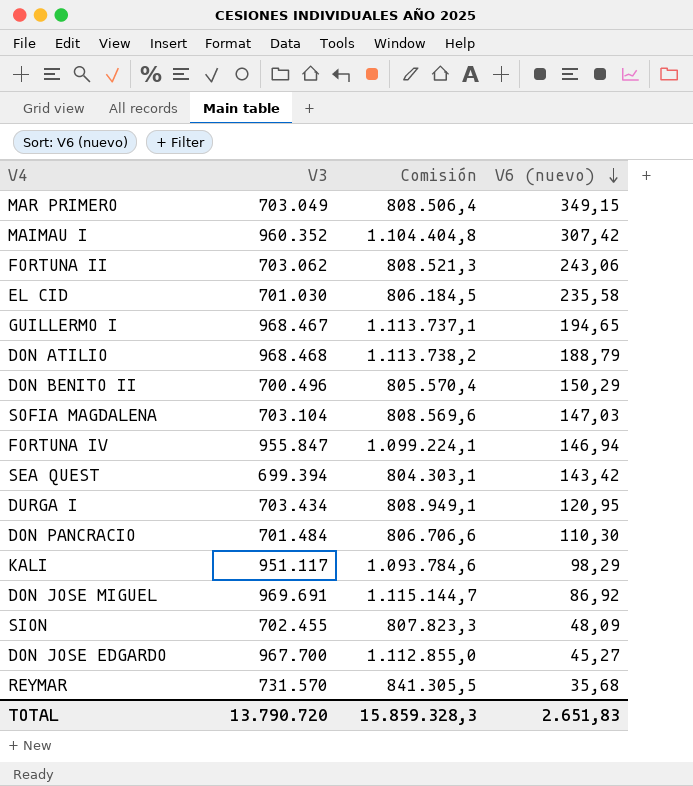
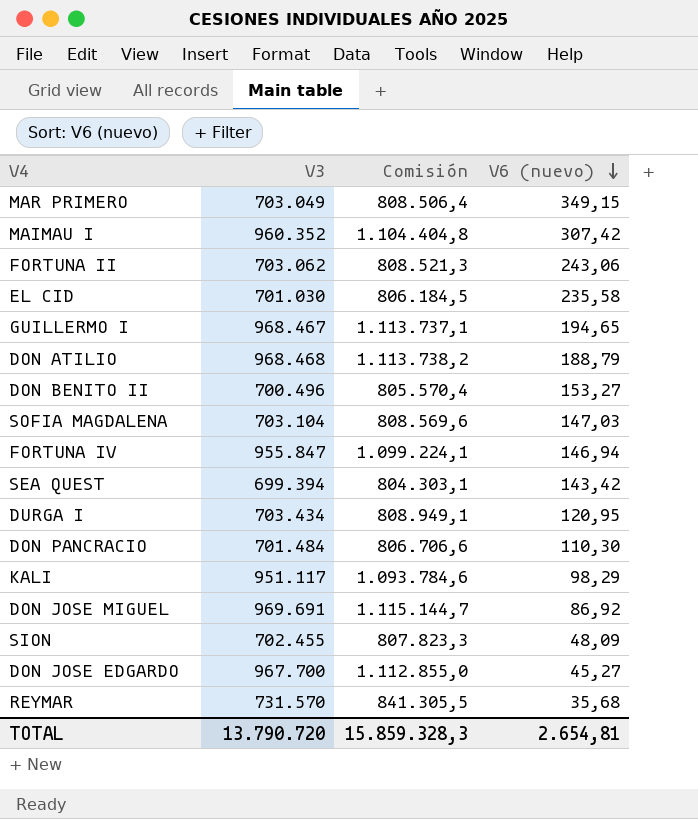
DON BENITO II | V6 (nuevo): 150,29 -> 153,27
TOTAL | V6 (nuevo): 2.651,83 -> 2.654,81

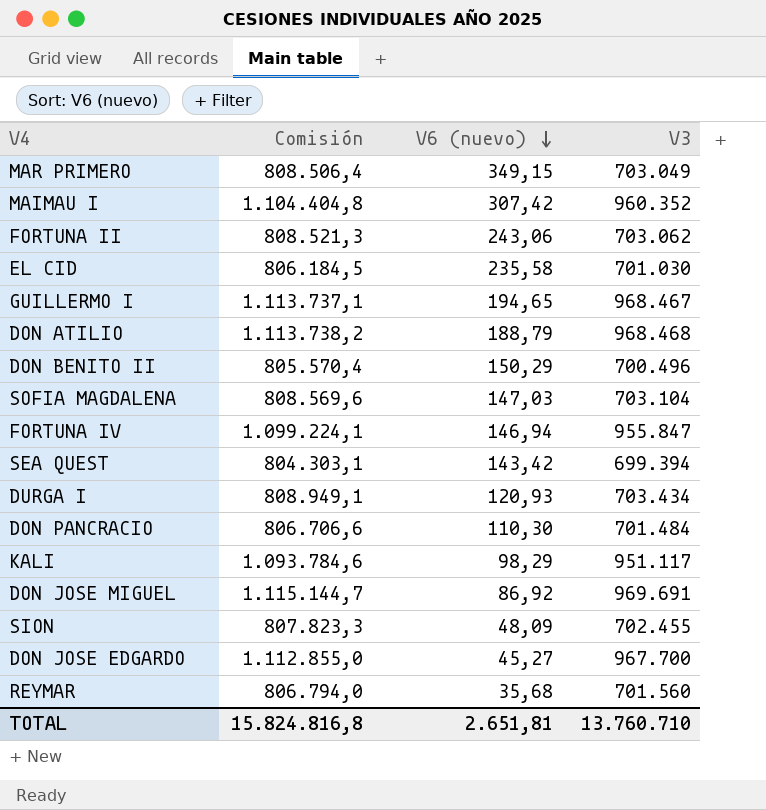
column V3 | position: 2 -> 4
DON BENITO II | V6 (nuevo): 153,27 -> 150,29
DURGA I | V6 (nuevo): 120,95 -> 120,93
REYMAR | Comisión: 841.305,5 -> 806.794,0
REYMAR | V3: 731.570 -> 701.560
TOTAL | Comisión: 15.859.328,3 -> 15.824.816,8
TOTAL | V6 (nuevo): 2.654,81 -> 2.651,81
TOTAL | V3: 13.790.720 -> 13.760.710

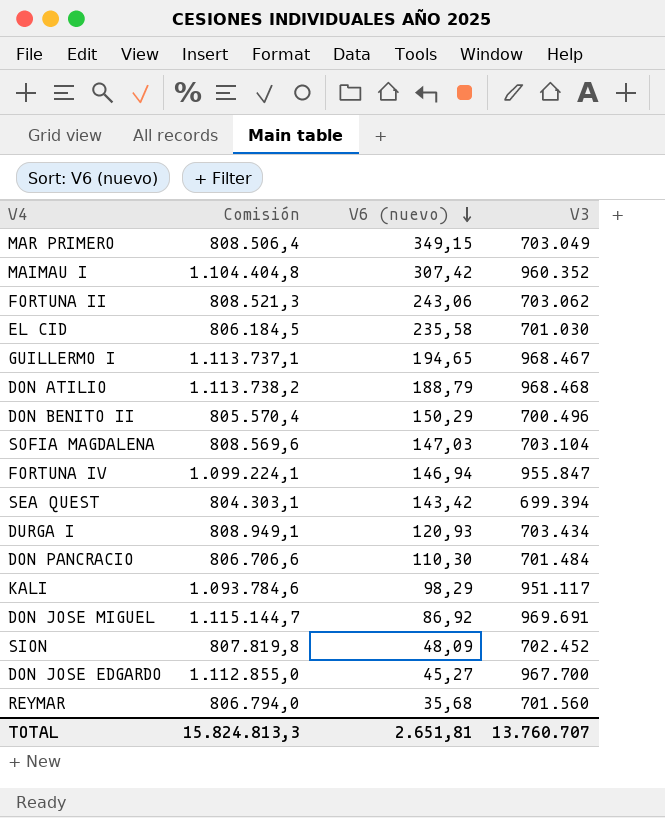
SION | Comisión: 807.823,3 -> 807.819,8
SION | V3: 702.455 -> 702.452
TOTAL | Comisión: 15.824.816,8 -> 15.824.813,3
TOTAL | V3: 13.760.710 -> 13.760.707

